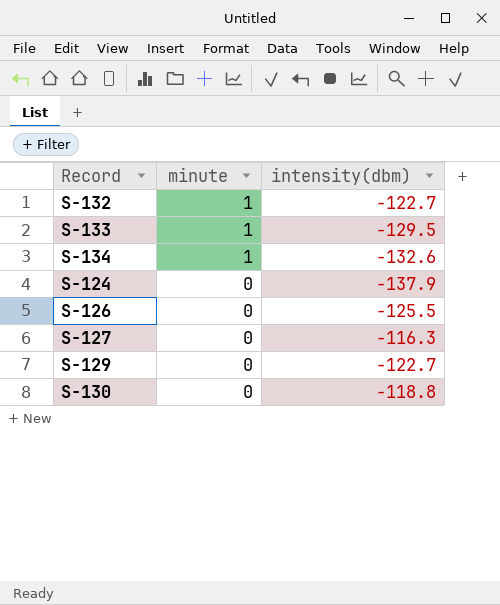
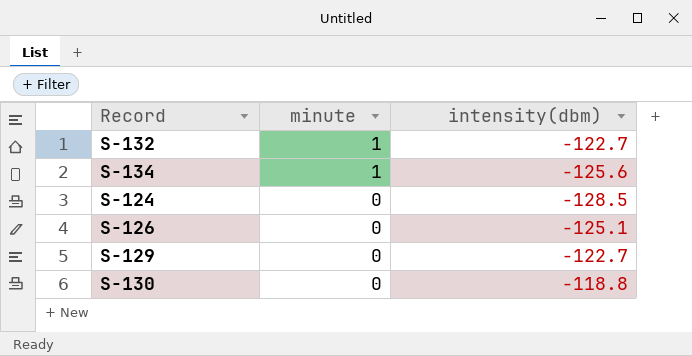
row S-133: 1 | -129.5 -> none
row S-127: 0 | -116.3 -> none
S-134 | intensity(dbm): -132.6 -> -125.6
S-124 | intensity(dbm): -137.9 -> -128.5
S-126 | intensity(dbm): -125.5 -> -125.1

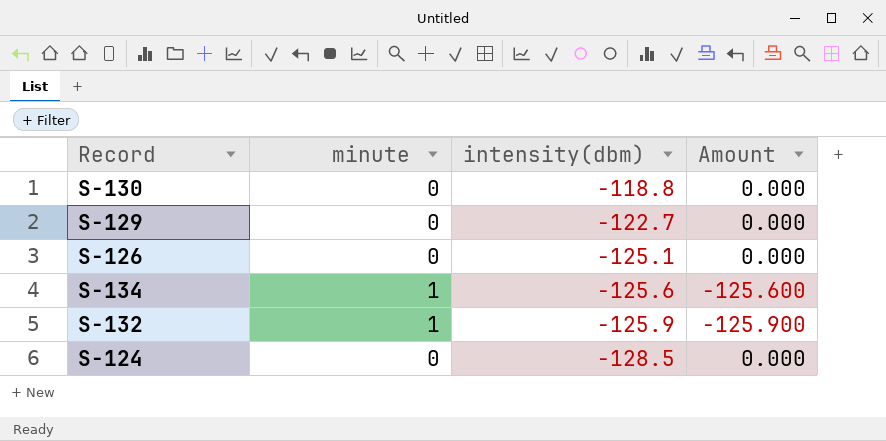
row order: minute descending -> intensity(dbm) descending
column Amount | formula: none -> [minute] * [intensity(dbm)]
S-132 | intensity(dbm): -122.7 -> -125.9

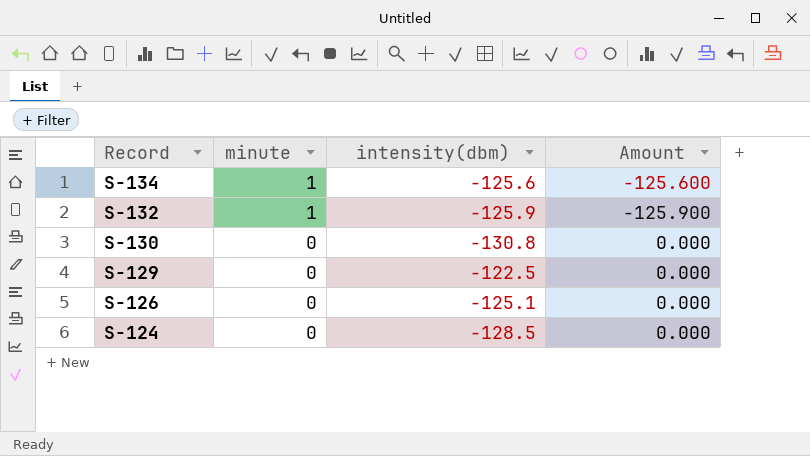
row order: intensity(dbm) descending -> Record descending
S-130 | intensity(dbm): -118.8 -> -130.8
S-129 | intensity(dbm): -122.7 -> -122.5

